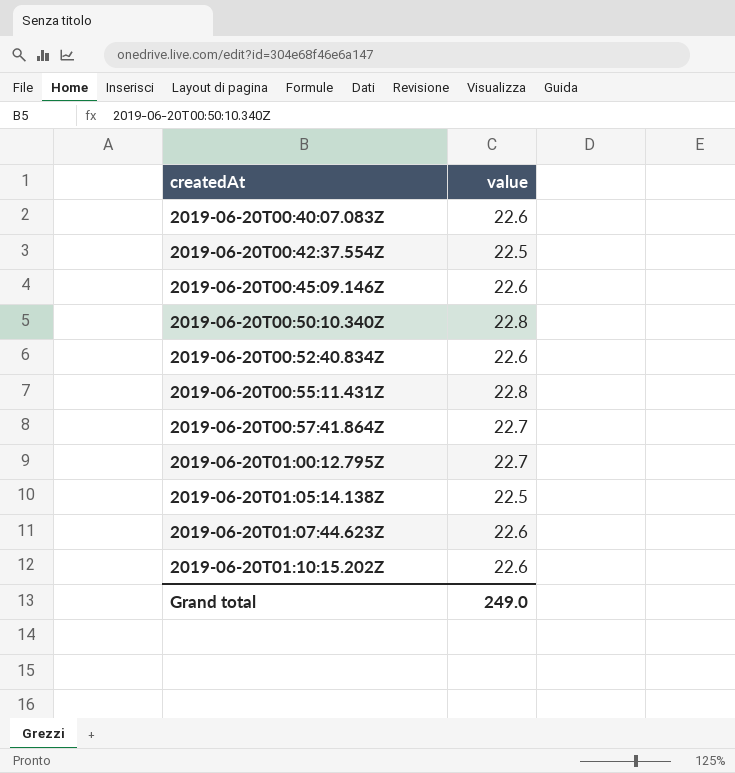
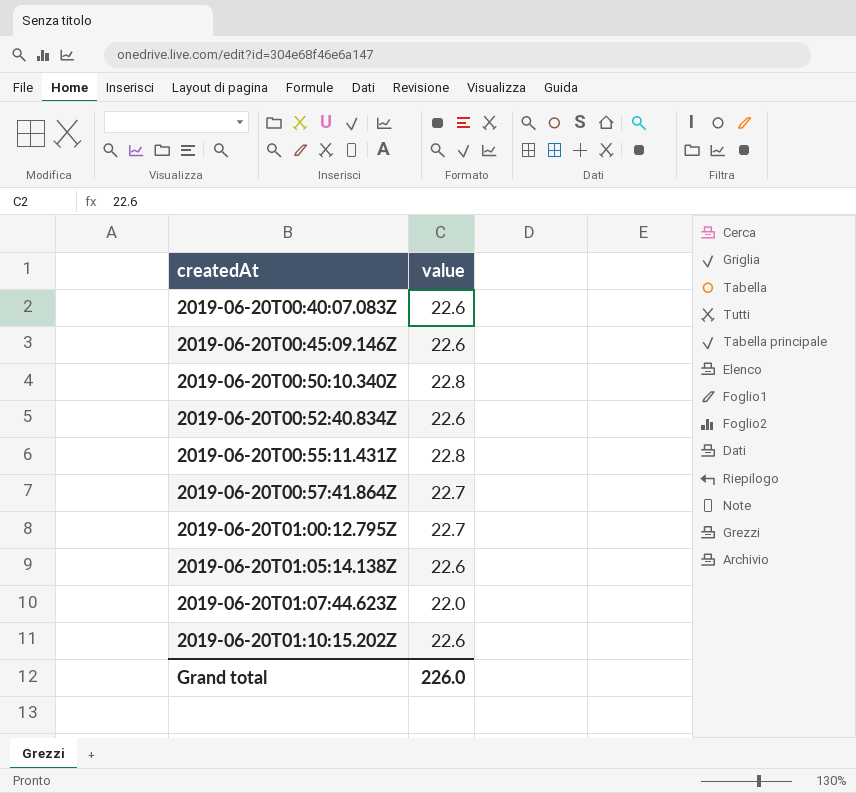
row 2019-06-20T00:42:37.554Z: 22.5 -> none
2019-06-20T01:05:14.138Z | value: 22.5 -> 22.6
2019-06-20T01:07:44.623Z | value: 22.6 -> 22.0
Grand total | value: 249.0 -> 226.0

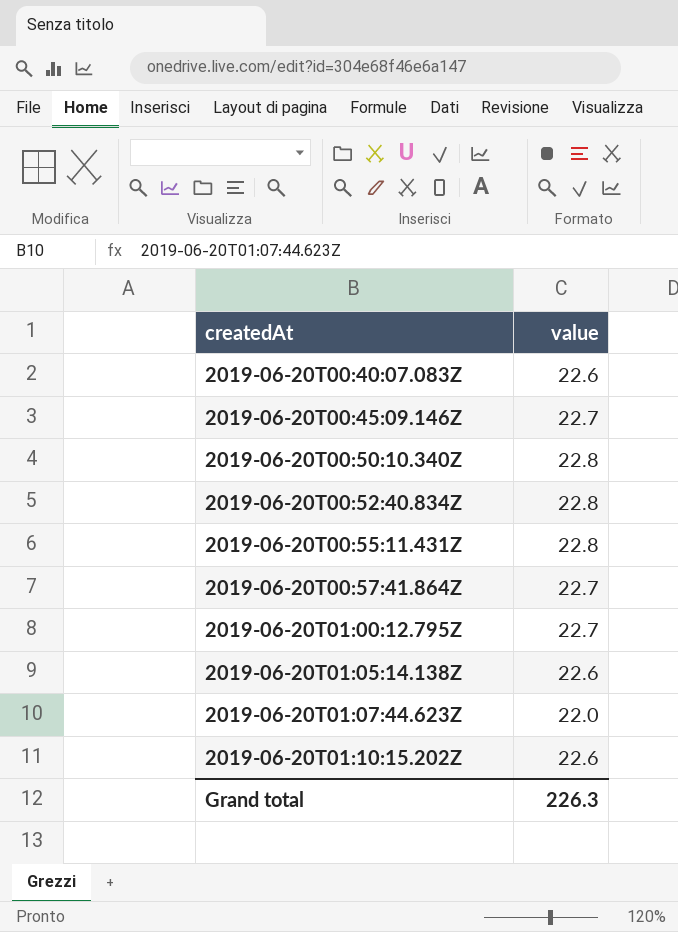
2019-06-20T00:45:09.146Z | value: 22.6 -> 22.7
2019-06-20T00:52:40.834Z | value: 22.6 -> 22.8
Grand total | value: 226.0 -> 226.3

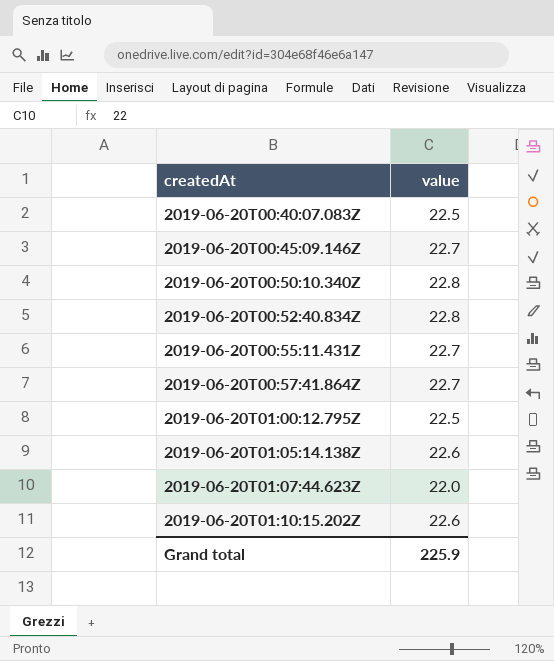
2019-06-20T00:40:07.083Z | value: 22.6 -> 22.5
2019-06-20T00:55:11.431Z | value: 22.8 -> 22.7
2019-06-20T01:00:12.795Z | value: 22.7 -> 22.5
Grand total | value: 226.3 -> 225.9

